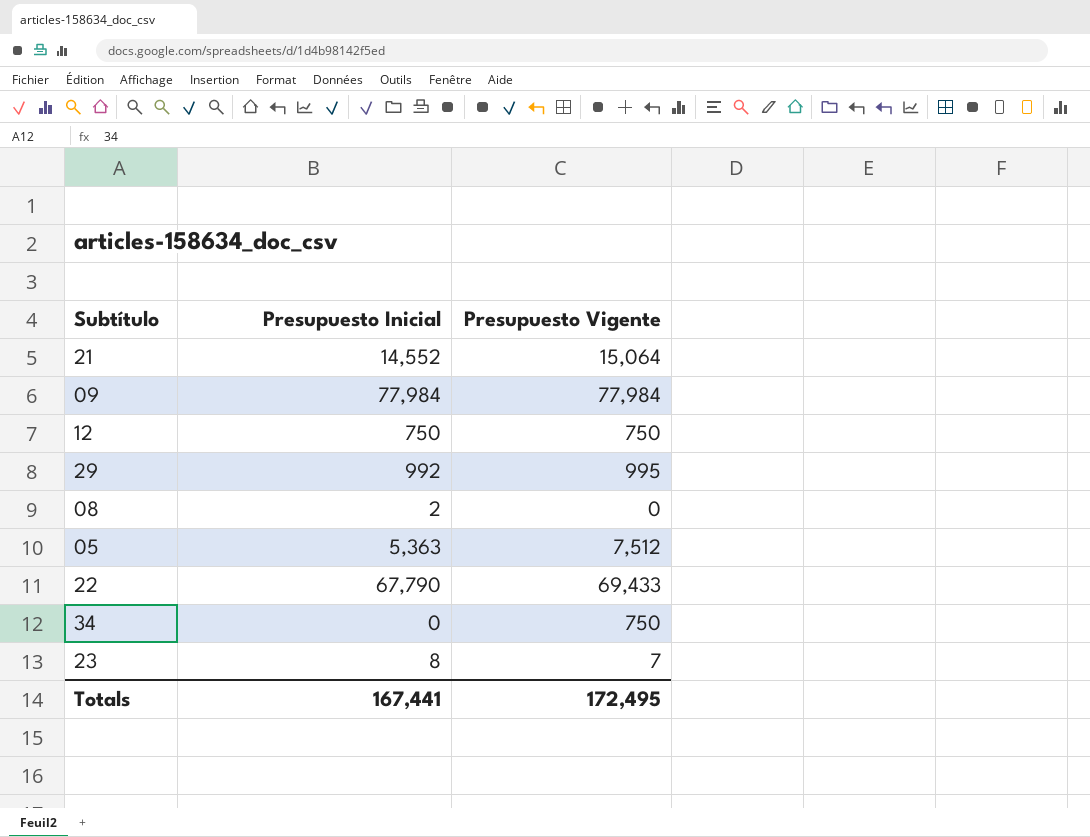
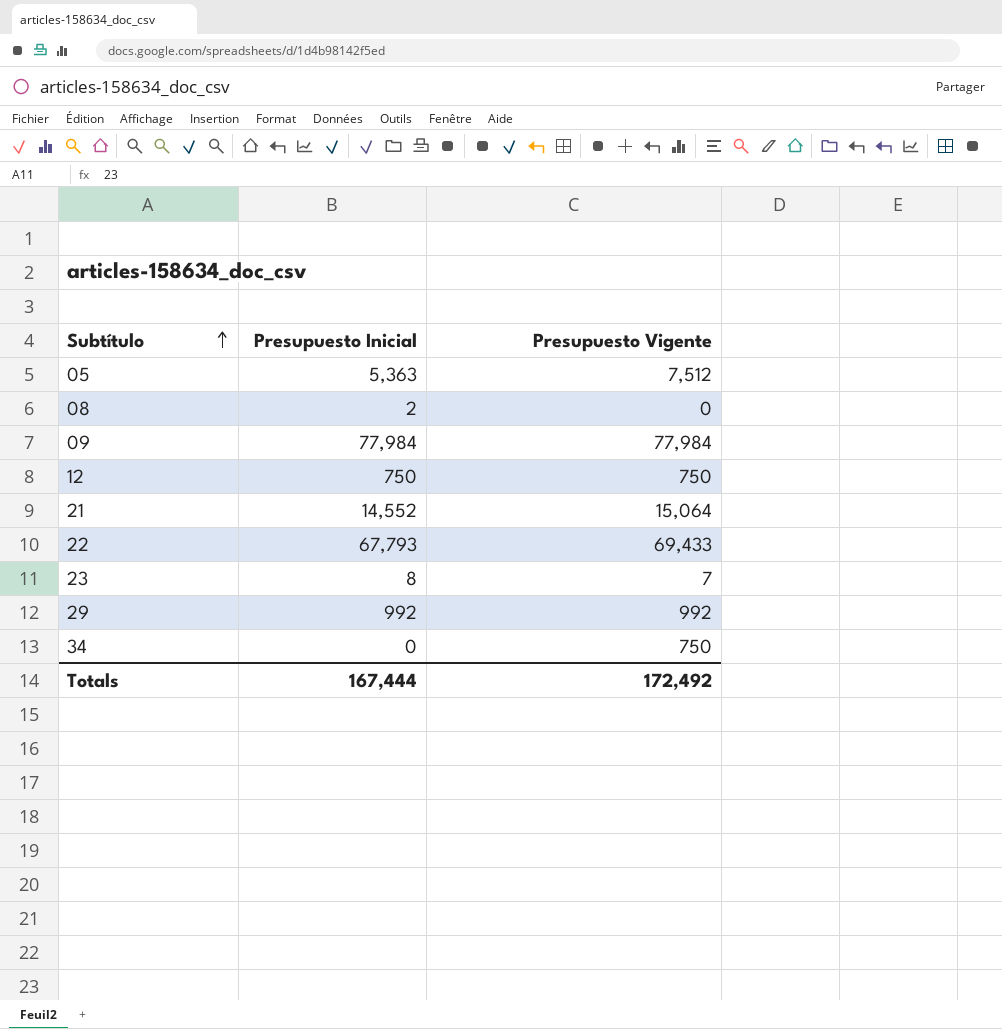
row order: none -> Subtítulo ascending
22 | Presupuesto Inicial: 67,790 -> 67,793
29 | Presupuesto Vigente: 995 -> 992
Totals | Presupuesto Inicial: 167,441 -> 167,444
Totals | Presupuesto Vigente: 172,495 -> 172,492

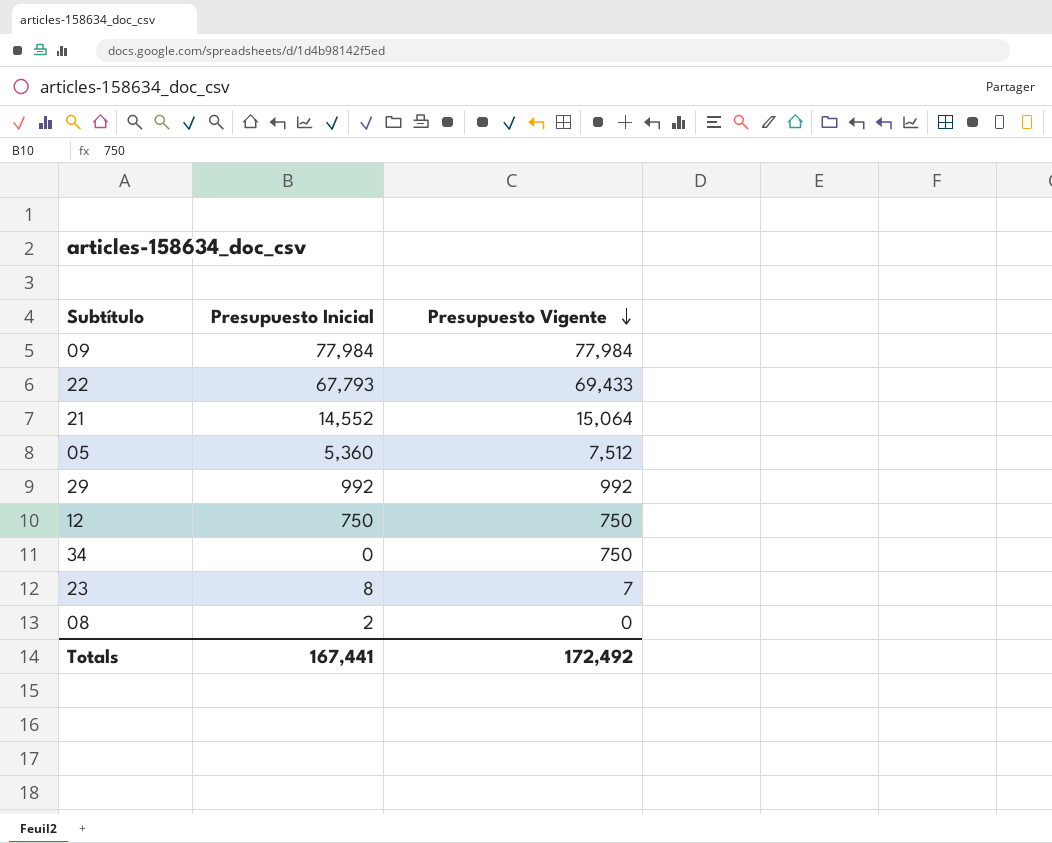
row order: Subtítulo ascending -> Presupuesto Vigente descending
05 | Presupuesto Inicial: 5,363 -> 5,360
Totals | Presupuesto Inicial: 167,444 -> 167,441

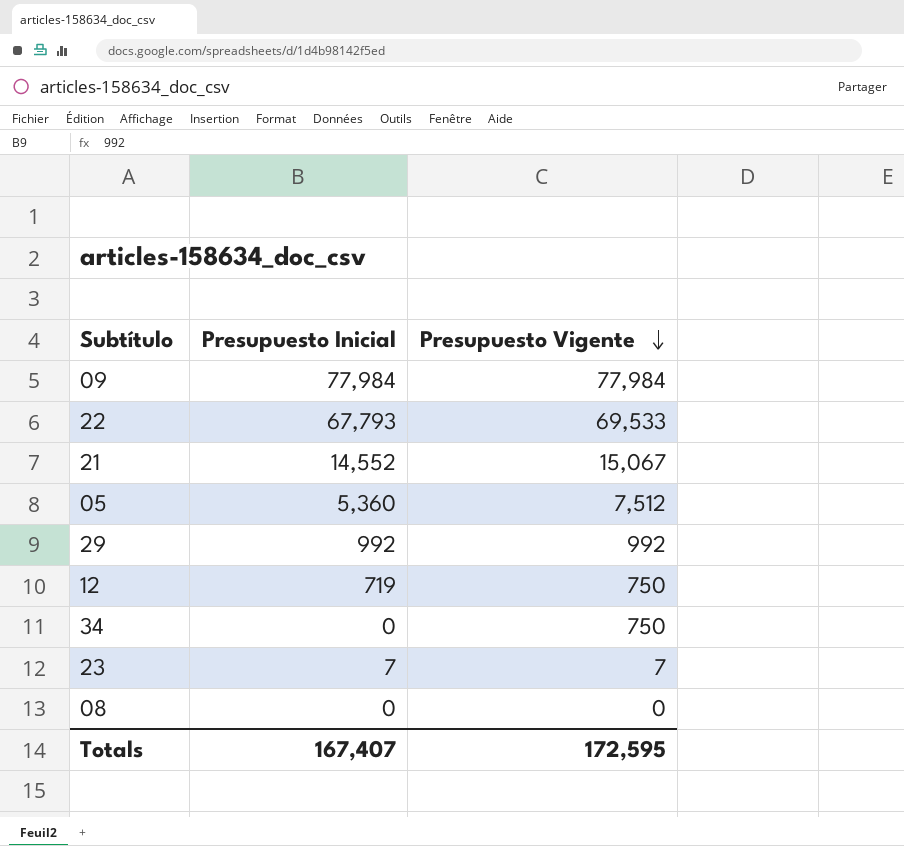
22 | Presupuesto Vigente: 69,433 -> 69,533
21 | Presupuesto Vigente: 15,064 -> 15,067
12 | Presupuesto Inicial: 750 -> 719
23 | Presupuesto Inicial: 8 -> 7
08 | Presupuesto Inicial: 2 -> 0
Totals | Presupuesto Inicial: 167,441 -> 167,407
Totals | Presupuesto Vigente: 172,492 -> 172,595

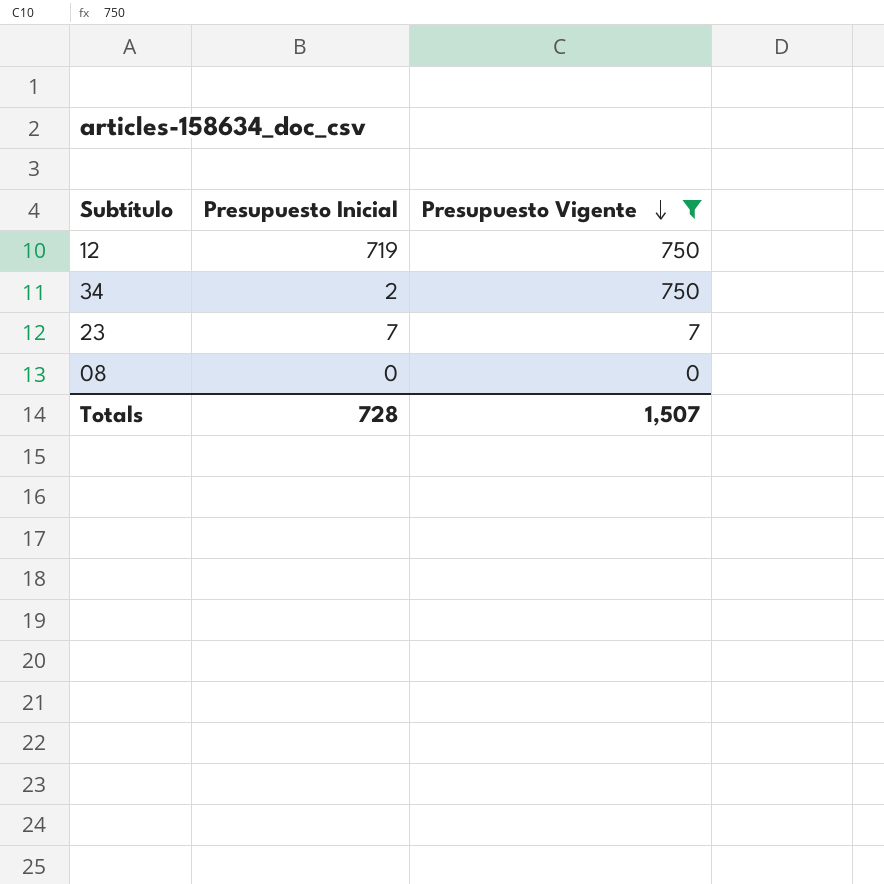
filter: none -> Presupuesto Vigente <= 750
34 | Presupuesto Inicial: 0 -> 2
Totals | Presupuesto Inicial: 167,407 -> 728
Totals | Presupuesto Vigente: 172,595 -> 1,507

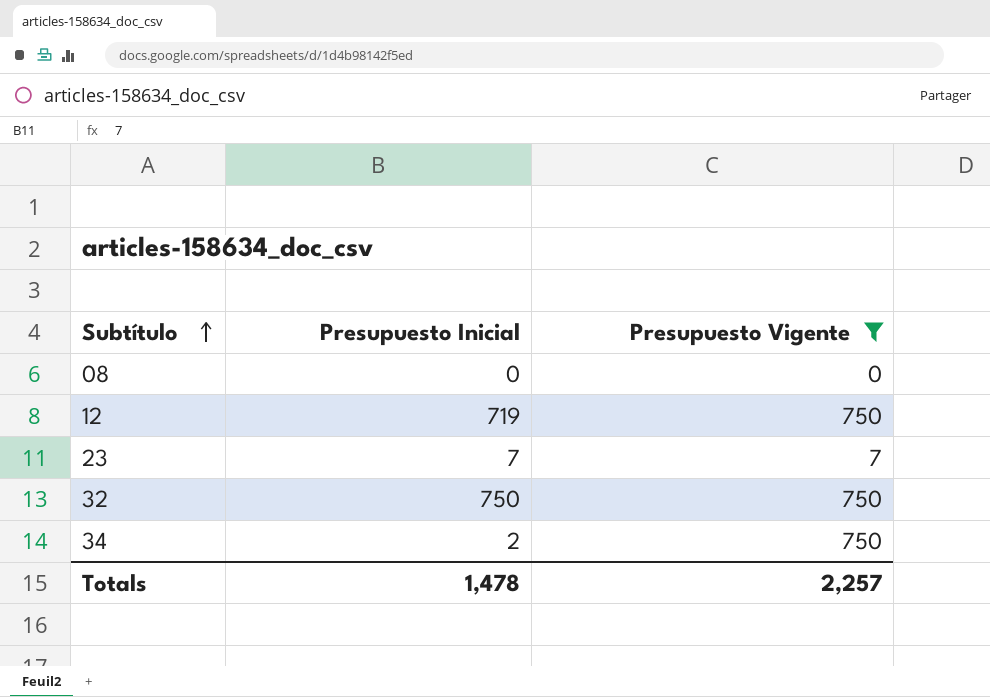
row order: Presupuesto Vigente descending -> Subtítulo ascending
row 32: none -> 750 | 750
Totals | Presupuesto Inicial: 728 -> 1,478
Totals | Presupuesto Vigente: 1,507 -> 2,257

